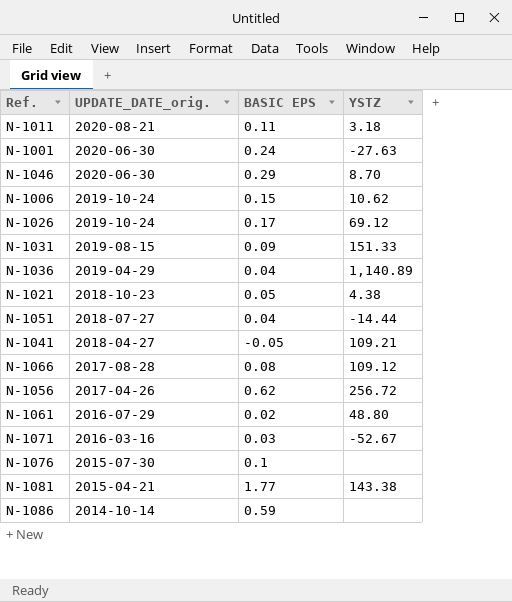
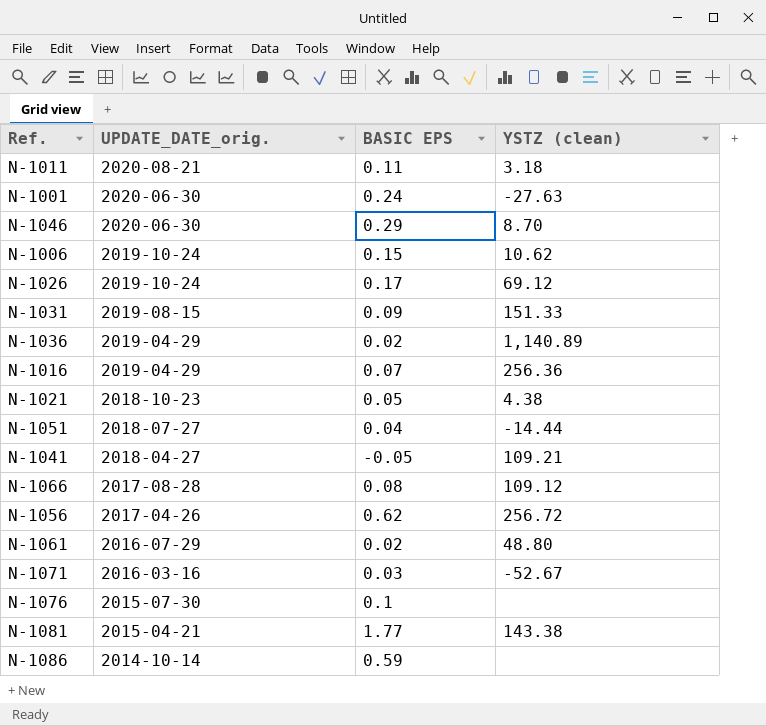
column name: YSTZ -> YSTZ (clean)
N-1036 | BASIC EPS: 0.04 -> 0.02
row N-1016: none -> 2019-04-29 | 0.07 | 256.36

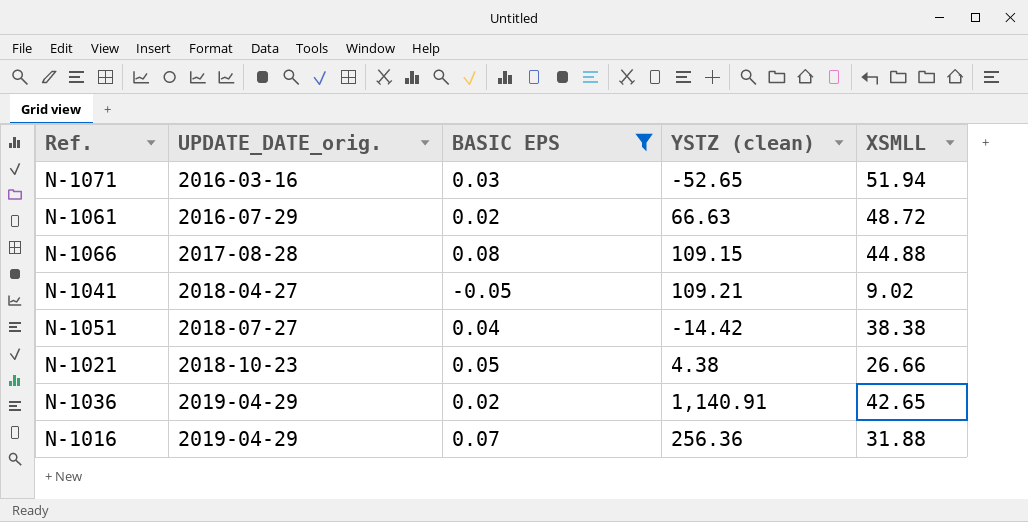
filter: none -> BASIC EPS <= 0.08
row order: UPDATE_DATE_orig. descending -> UPDATE_DATE_orig. ascending
column XSMLL | position: none -> 5
N-1071 | YSTZ (clean): -52.67 -> -52.65
N-1061 | YSTZ (clean): 48.80 -> 66.63
N-1066 | YSTZ (clean): 109.12 -> 109.15
N-1051 | YSTZ (clean): -14.44 -> -14.42
N-1036 | YSTZ (clean): 1,140.89 -> 1,140.91

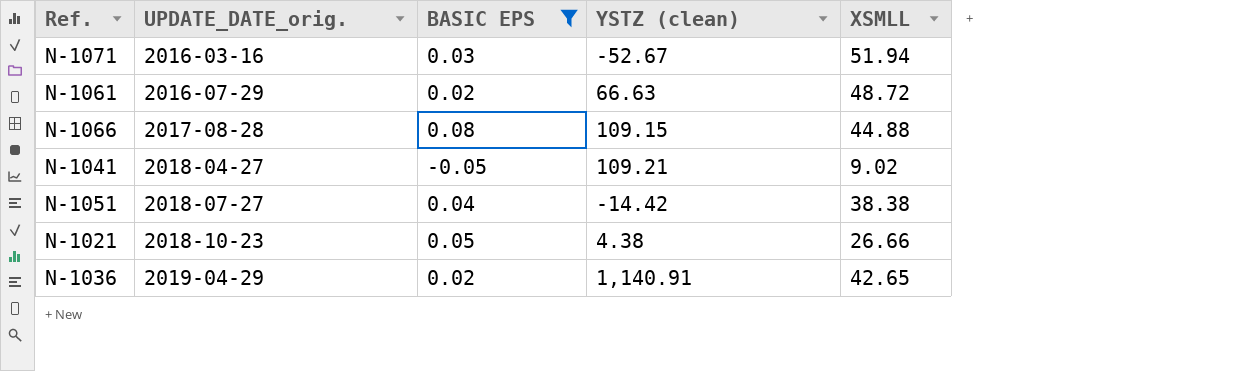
row N-1016: 2019-04-29 | 0.07 | 256.36 | 31.88 -> none
N-1071 | YSTZ (clean): -52.65 -> -52.67

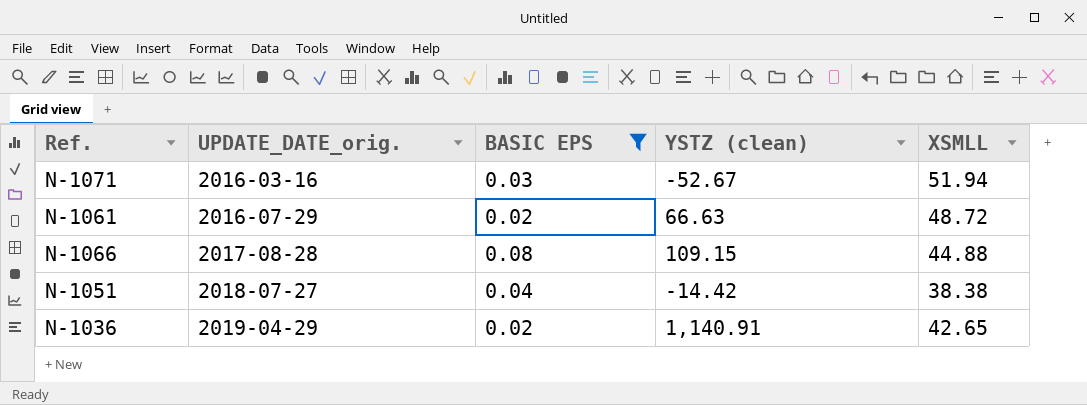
row N-1041: 2018-04-27 | -0.05 | 109.21 | 9.02 -> none
row N-1021: 2018-10-23 | 0.05 | 4.38 | 26.66 -> none

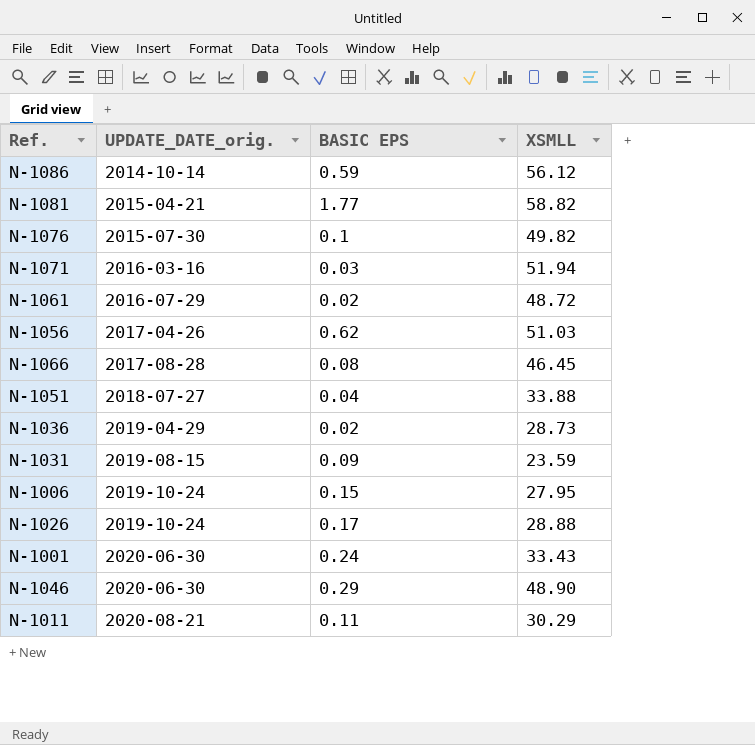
filter: BASIC EPS <= 0.08 -> none
column YSTZ (clean) | position: 4 -> none
N-1066 | XSMLL: 44.88 -> 46.45
N-1051 | XSMLL: 38.38 -> 33.88
N-1036 | XSMLL: 42.65 -> 28.73

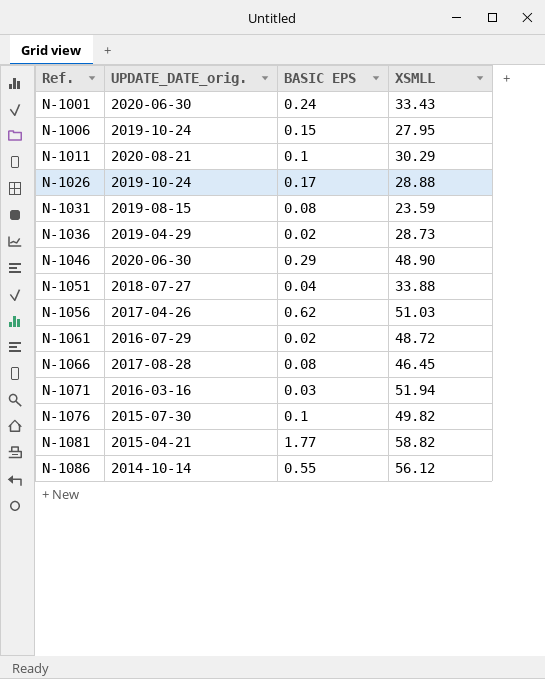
row order: UPDATE_DATE_orig. ascending -> Ref. ascending
N-1011 | BASIC EPS: 0.11 -> 0.1
N-1031 | BASIC EPS: 0.09 -> 0.08
N-1086 | BASIC EPS: 0.59 -> 0.55

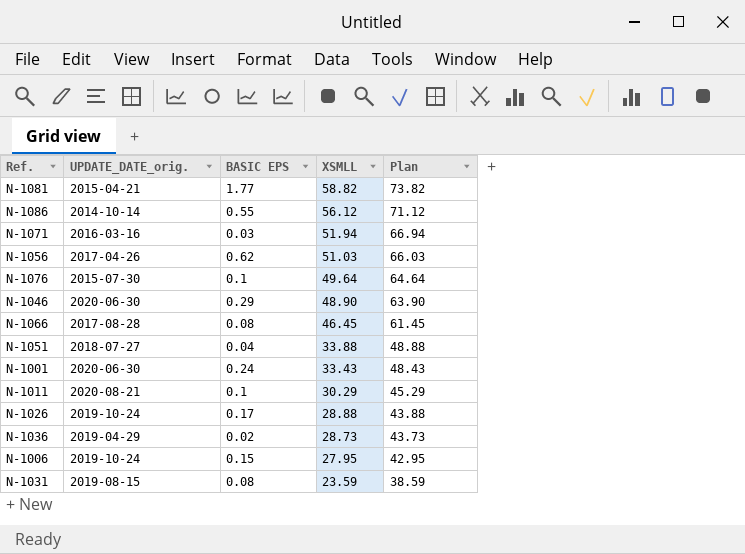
row order: Ref. ascending -> XSMLL descending
column Plan | formula: none -> [XSMLL] + 15
row N-1061: 2016-07-29 | 0.02 | 48.72 -> none
N-1076 | XSMLL: 49.82 -> 49.64

